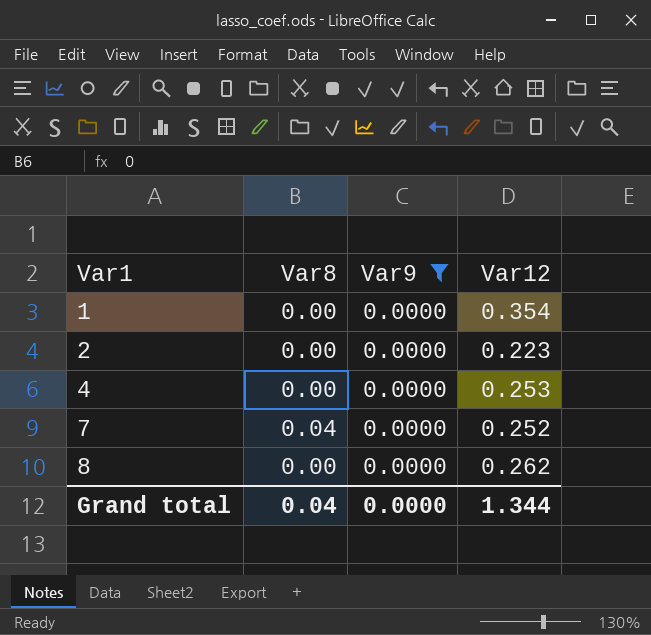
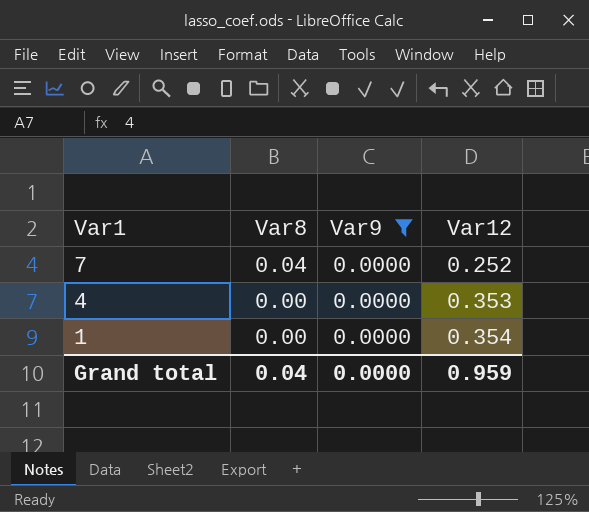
row order: Var1 ascending -> Var1 descending
row 2: 0.00 | 0.0000 | 0.223 -> none
row 8: 0.00 | 0.0000 | 0.262 -> none
4 | Var12: 0.253 -> 0.353
Grand total | Var12: 1.344 -> 0.959

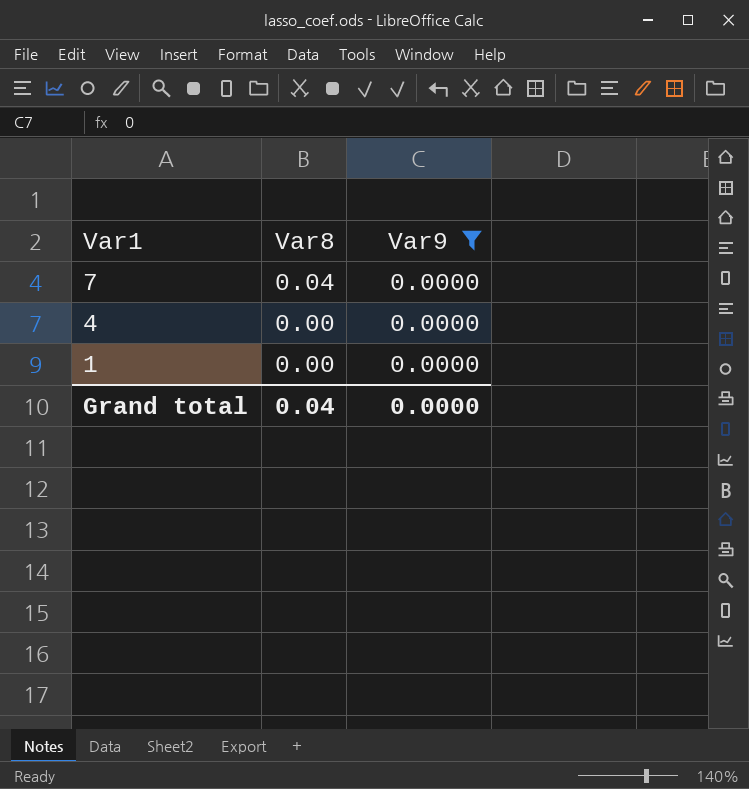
column Var12 | position: 4 -> none

